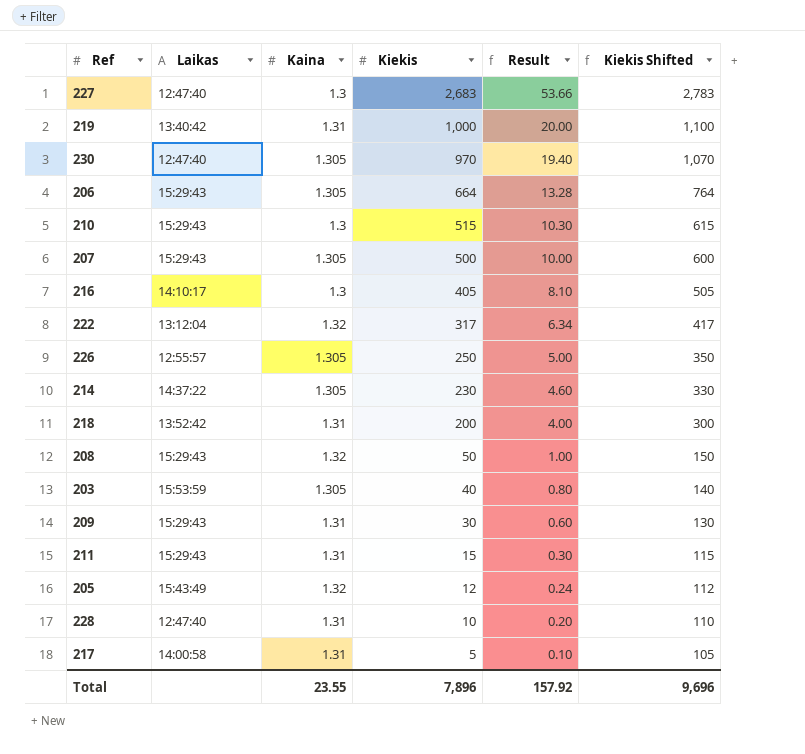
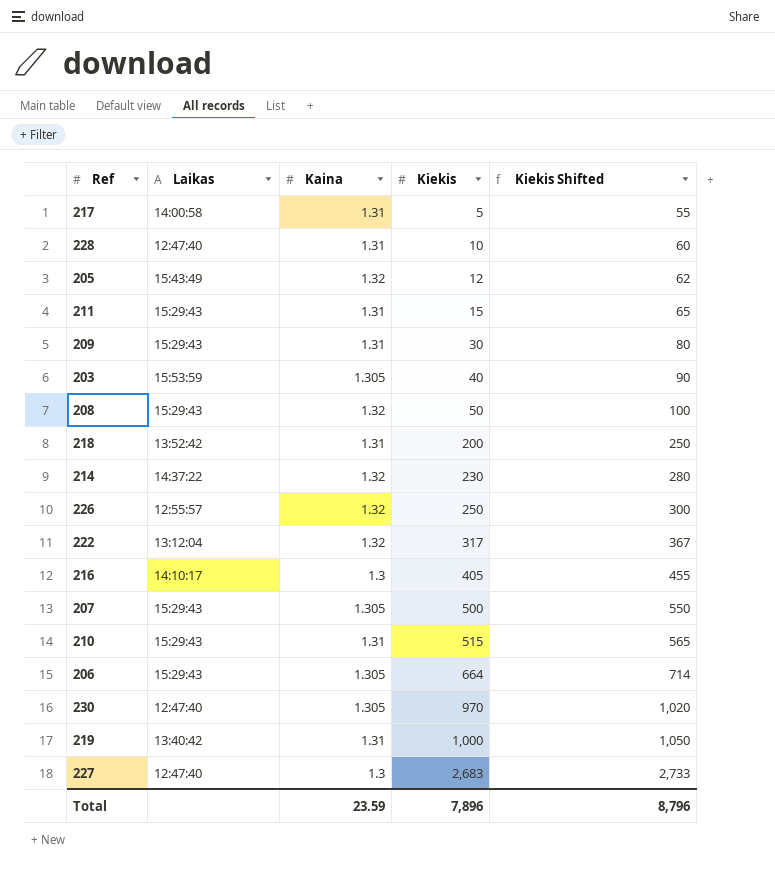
row order: Kiekis descending -> Kiekis ascending
column Result | formula: [Kiekis] * 0.02 -> none
column Kiekis Shifted | formula: [Kiekis] + 100 -> [Kiekis] + 50
214 | Kaina: 1.305 -> 1.32
226 | Kaina: 1.305 -> 1.32
210 | Kaina: 1.3 -> 1.31
Total | Kaina: 23.55 -> 23.59
Total | Kiekis Shifted: 9,696 -> 8,796

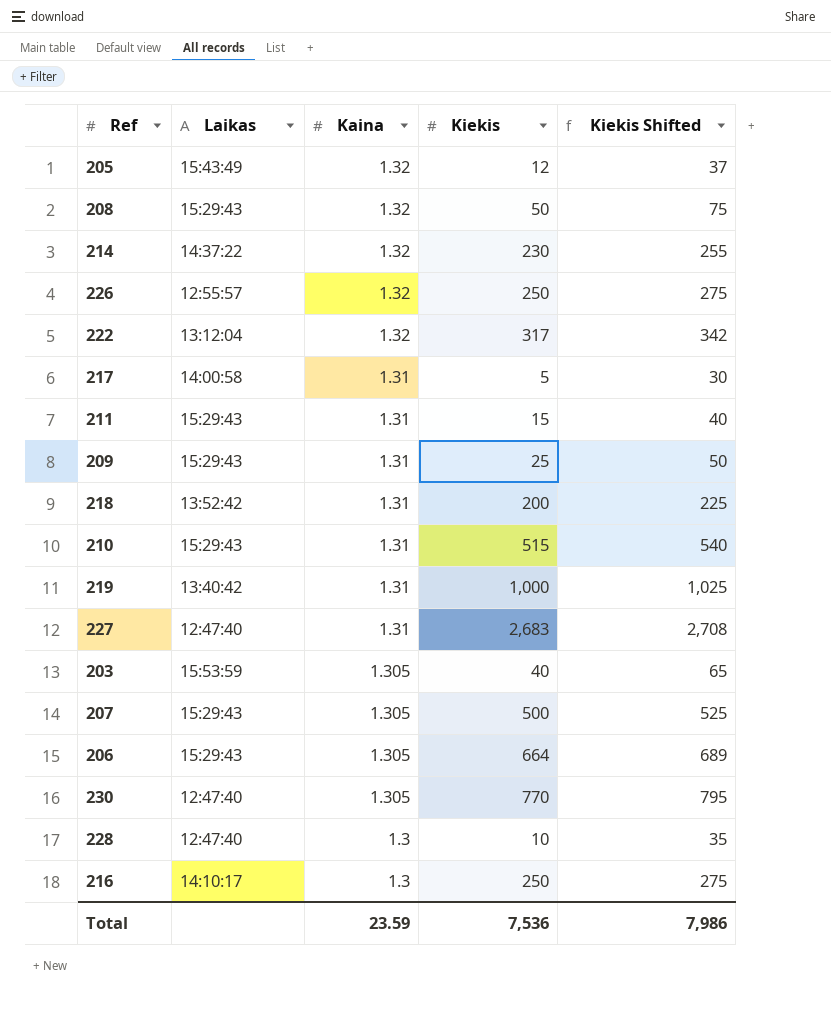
row order: Kiekis ascending -> Kaina descending
column Kiekis Shifted | formula: [Kiekis] + 50 -> [Kiekis] + 25
209 | Kiekis: 30 -> 25
227 | Kaina: 1.3 -> 1.31
230 | Kiekis: 970 -> 770
228 | Kaina: 1.31 -> 1.3
216 | Kiekis: 405 -> 250
Total | Kiekis: 7,896 -> 7,536
Total | Kiekis Shifted: 8,796 -> 7,986

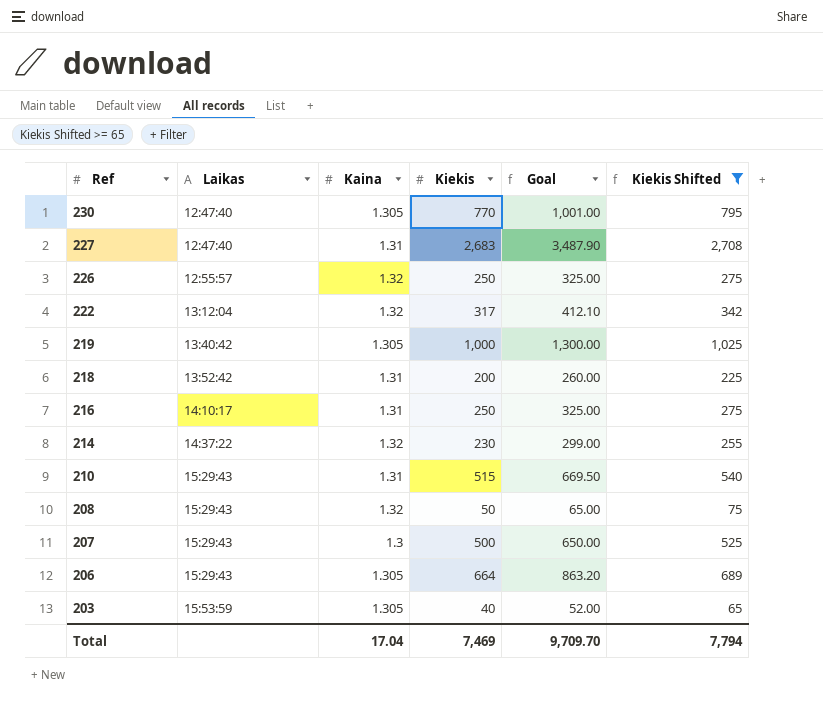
filter: none -> Kiekis Shifted >= 65
row order: Kaina descending -> Ref descending
column Goal | formula: none -> [Kiekis] * 1.3
219 | Kaina: 1.31 -> 1.305
216 | Kaina: 1.3 -> 1.31
207 | Kaina: 1.305 -> 1.3
Total | Kaina: 23.59 -> 17.04
Total | Kiekis: 7,536 -> 7,469
Total | Kiekis Shifted: 7,986 -> 7,794

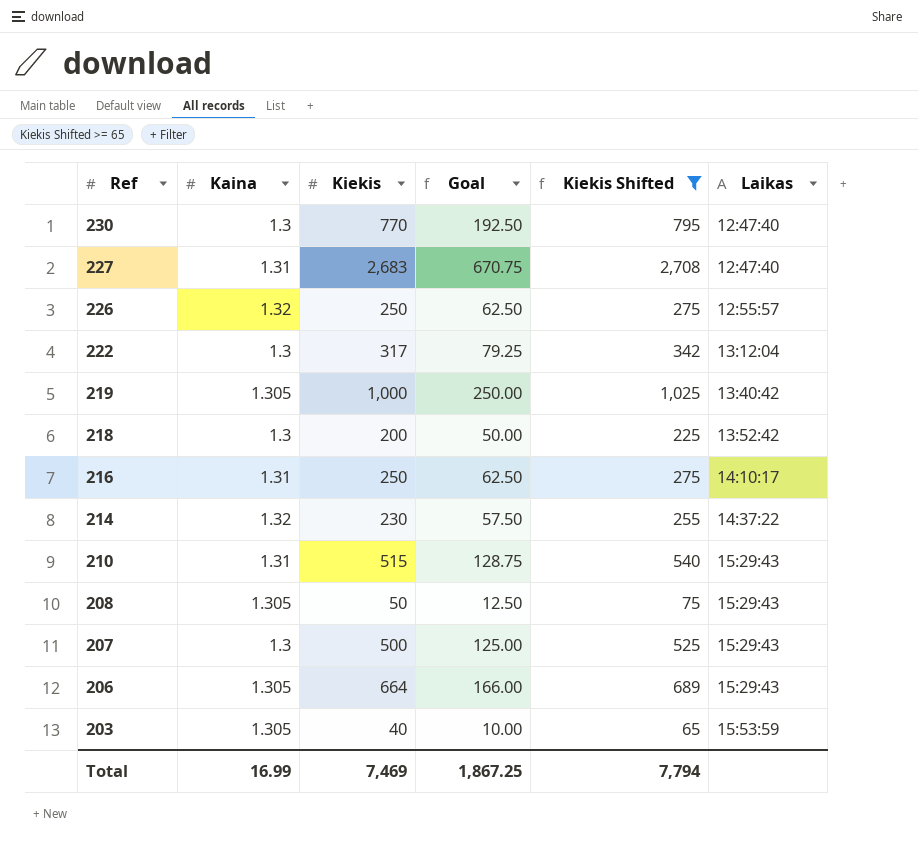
column Goal | formula: [Kiekis] * 1.3 -> [Kiekis] * 0.25
column Laikas | position: 2 -> 6
230 | Kaina: 1.305 -> 1.3
222 | Kaina: 1.32 -> 1.3
218 | Kaina: 1.31 -> 1.3
208 | Kaina: 1.32 -> 1.305
Total | Kaina: 17.04 -> 16.99
Total | Goal: 9,709.70 -> 1,867.25

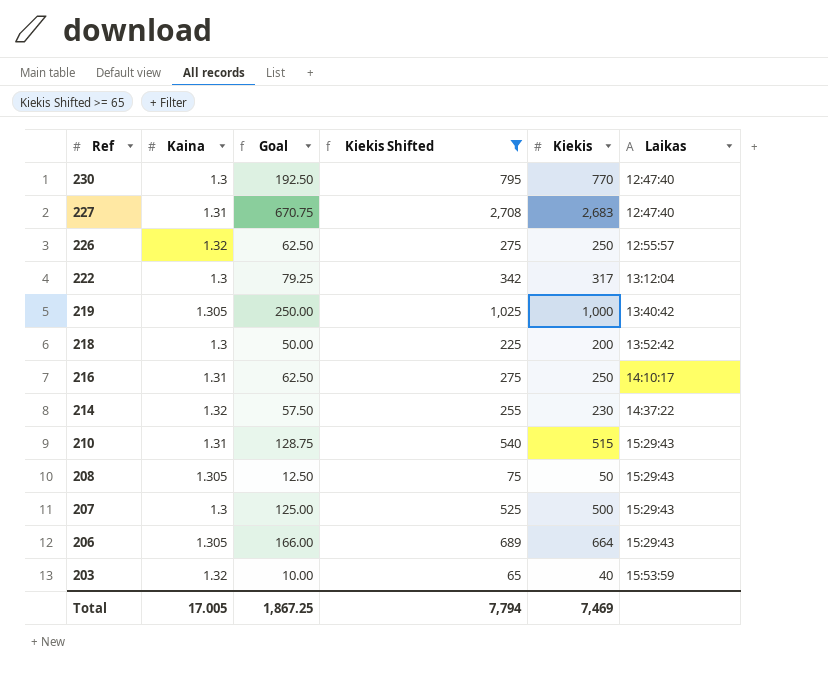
column Kiekis | position: 3 -> 5
203 | Kaina: 1.305 -> 1.32
Total | Kaina: 16.99 -> 17.005

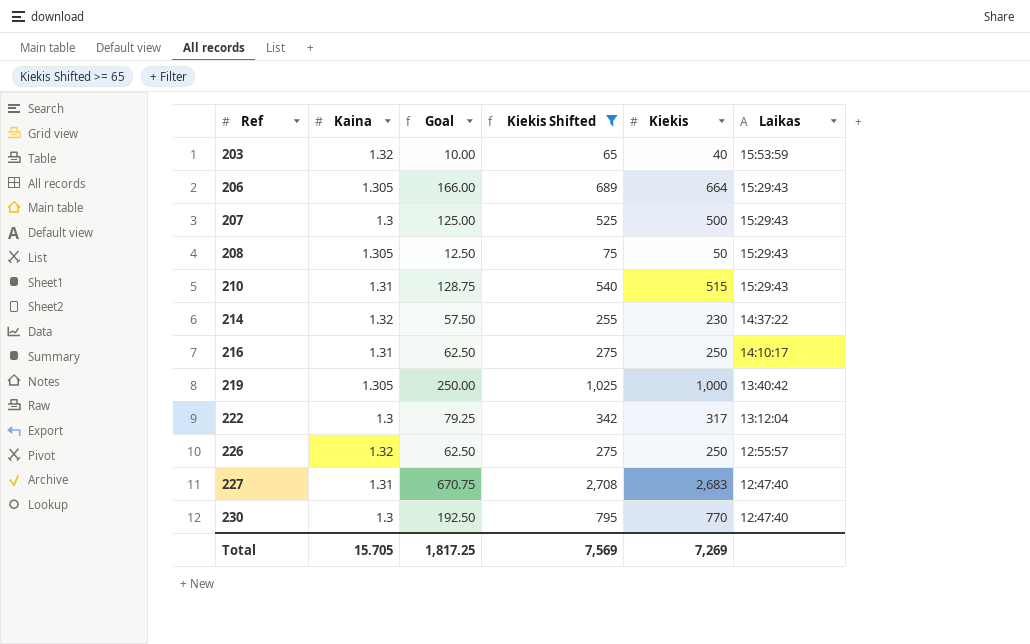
row order: Ref descending -> Ref ascending
row 218: 1.3 | 50.00 | 225 | 200 | 13:52:42 -> none
Total | Kaina: 17.005 -> 15.705
Total | Goal: 1,867.25 -> 1,817.25
Total | Kiekis Shifted: 7,794 -> 7,569
Total | Kiekis: 7,469 -> 7,269

